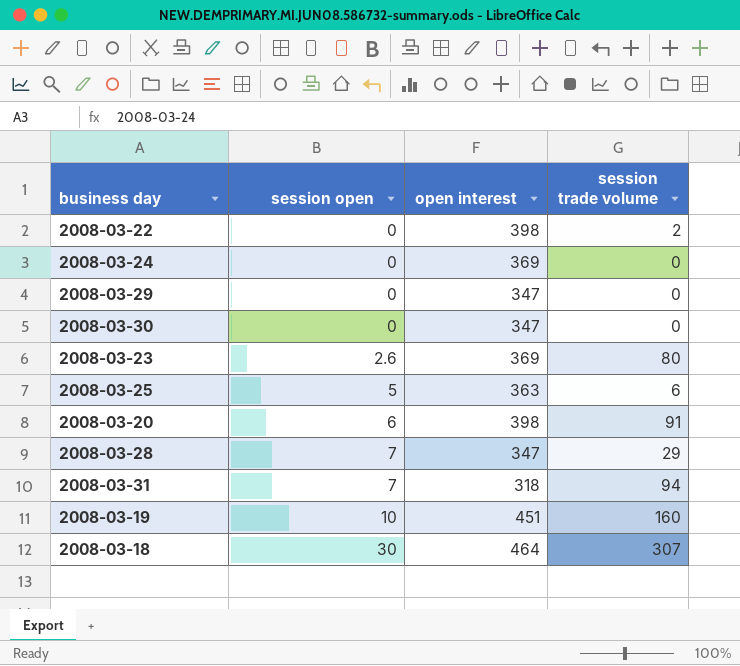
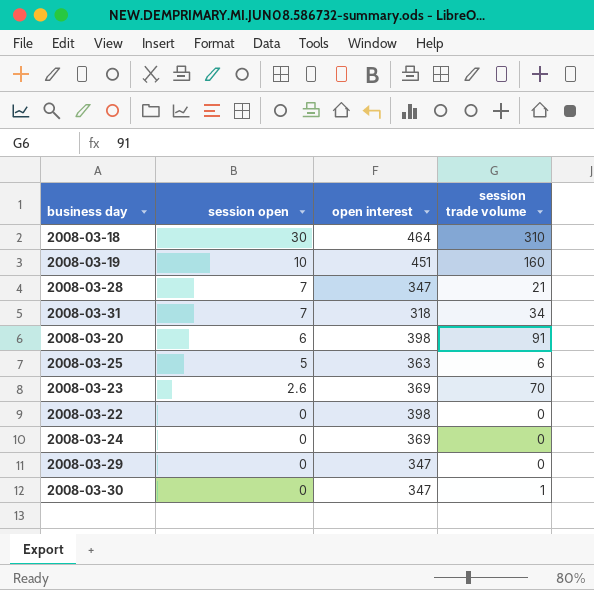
row order: session open ascending -> session open descending
2008-03-18 | session trade volume: 307 -> 310
2008-03-28 | session trade volume: 29 -> 21
2008-03-31 | session trade volume: 94 -> 34
2008-03-23 | session trade volume: 80 -> 70
2008-03-22 | session trade volume: 2 -> 0
2008-03-30 | session trade volume: 0 -> 1

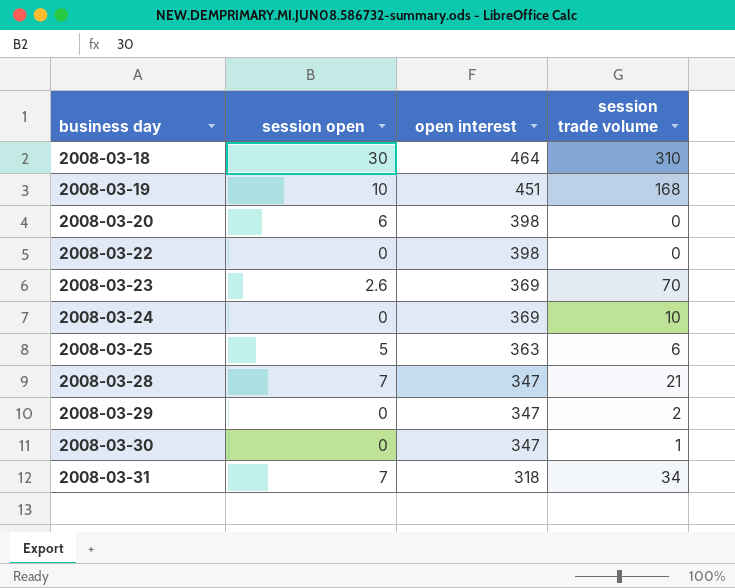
row order: session open descending -> business day ascending
2008-03-19 | session trade volume: 160 -> 168
2008-03-20 | session trade volume: 91 -> 0
2008-03-24 | session trade volume: 0 -> 10
2008-03-29 | session trade volume: 0 -> 2

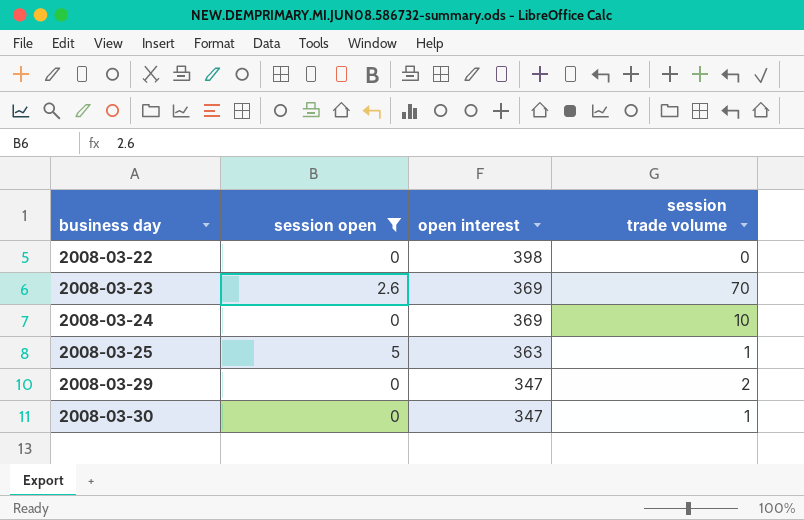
filter: none -> session open <= 5
2008-03-25 | session trade volume: 6 -> 1

